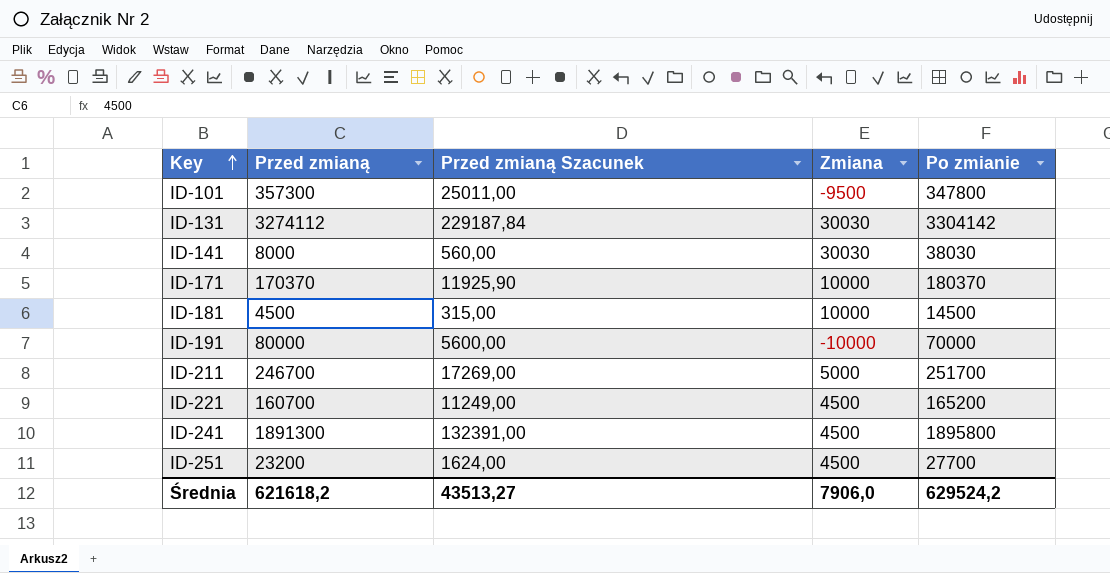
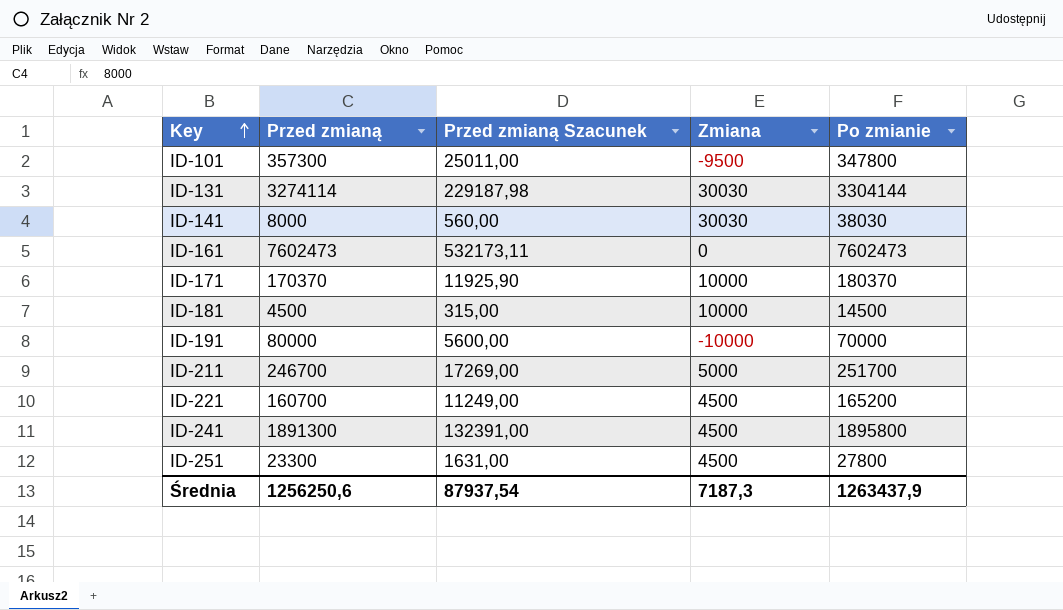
ID-131 | Przed zmianą: 3274112 -> 3274114
ID-131 | Przed zmianą Szacunek: 229187,84 -> 229187,98
ID-131 | Po zmianie: 3304142 -> 3304144
row ID-161: none -> 7602473 | 532173,11 | 0 | 7602473
ID-251 | Przed zmianą: 23200 -> 23300
ID-251 | Przed zmianą Szacunek: 1624,00 -> 1631,00
ID-251 | Po zmianie: 27700 -> 27800
Średnia | Przed zmianą: 621618,2 -> 1256250,6
Średnia | Przed zmianą Szacunek: 43513,27 -> 87937,54
Średnia | Zmiana: 7906,0 -> 7187,3
Średnia | Po zmianie: 629524,2 -> 1263437,9

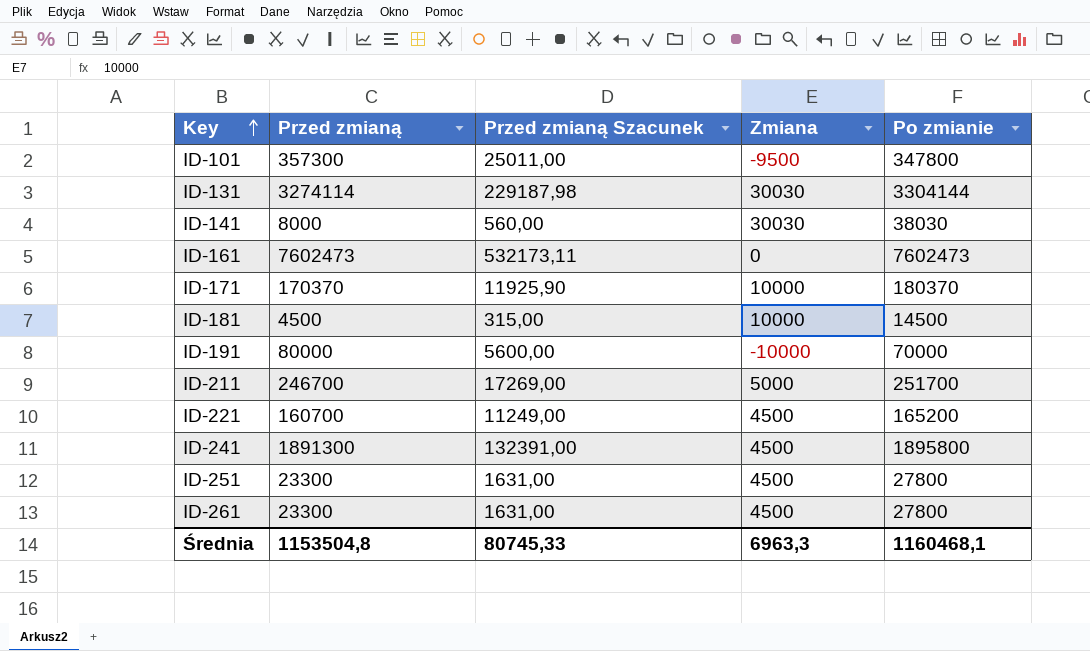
row ID-261: none -> 23300 | 1631,00 | 4500 | 27800
Średnia | Przed zmianą: 1256250,6 -> 1153504,8
Średnia | Przed zmianą Szacunek: 87937,54 -> 80745,33
Średnia | Zmiana: 7187,3 -> 6963,3
Średnia | Po zmianie: 1263437,9 -> 1160468,1

